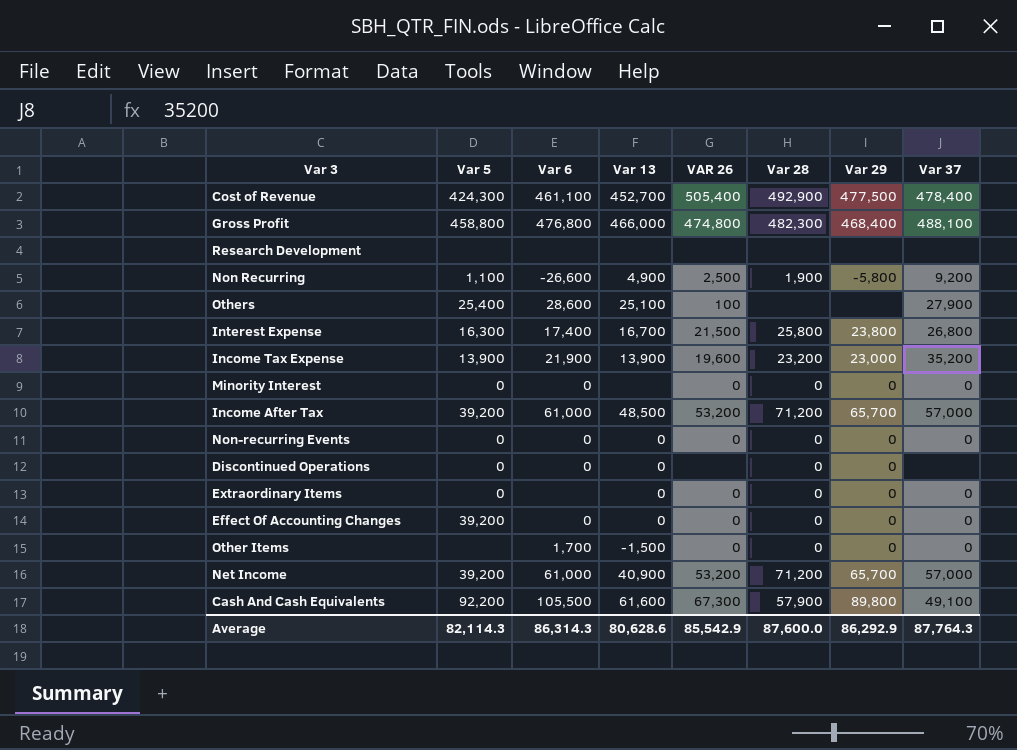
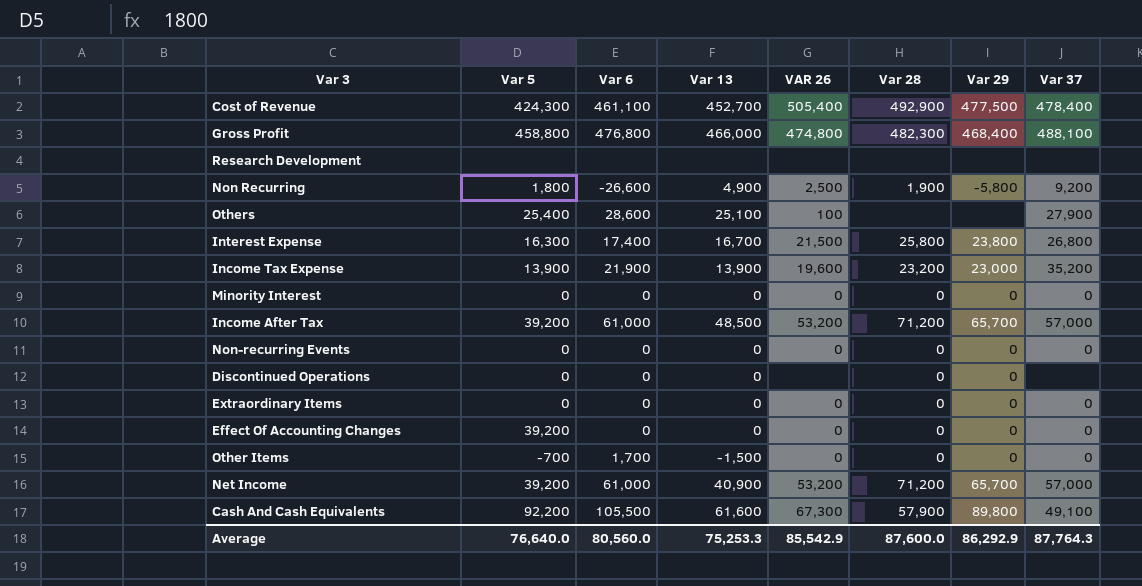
Non Recurring | Var 5: 1,100 -> 1,800
Minority Interest | Var 13: none -> 0
Extraordinary Items | Var 6: none -> 0
Other Items | Var 5: none -> -700
Average | Var 5: 82,114.3 -> 76,640.0
Average | Var 6: 86,314.3 -> 80,560.0
Average | Var 13: 80,628.6 -> 75,253.3

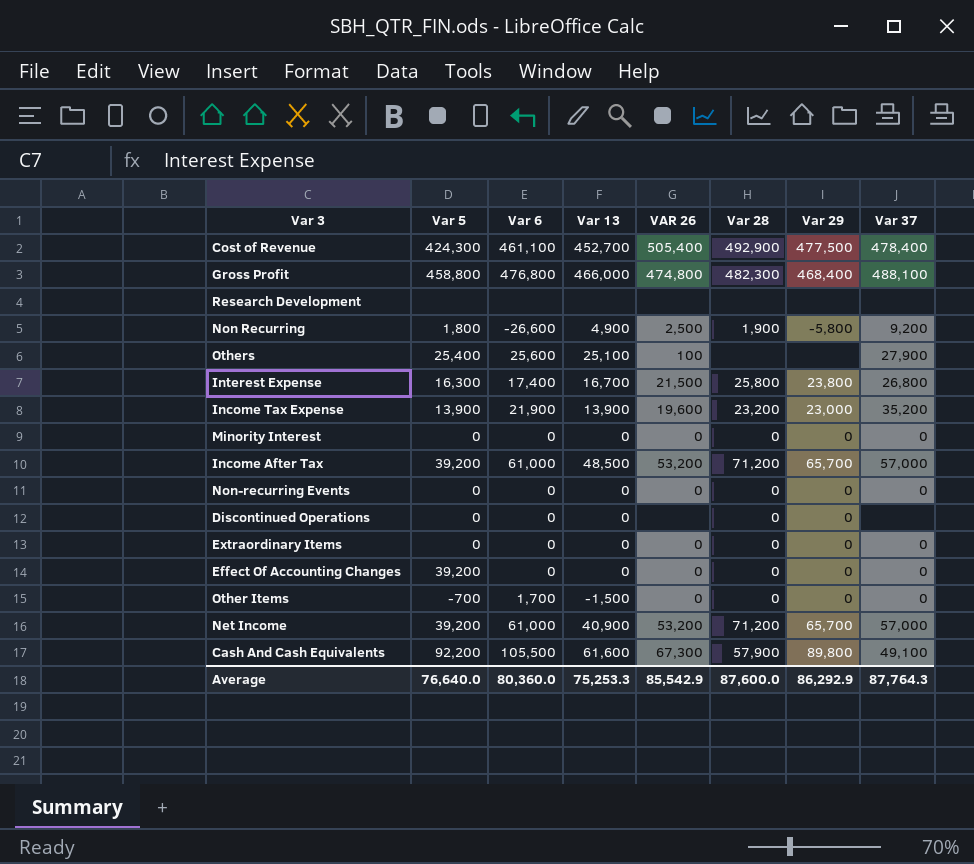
Others | Var 6: 28,600 -> 25,600
Average | Var 6: 80,560.0 -> 80,360.0

